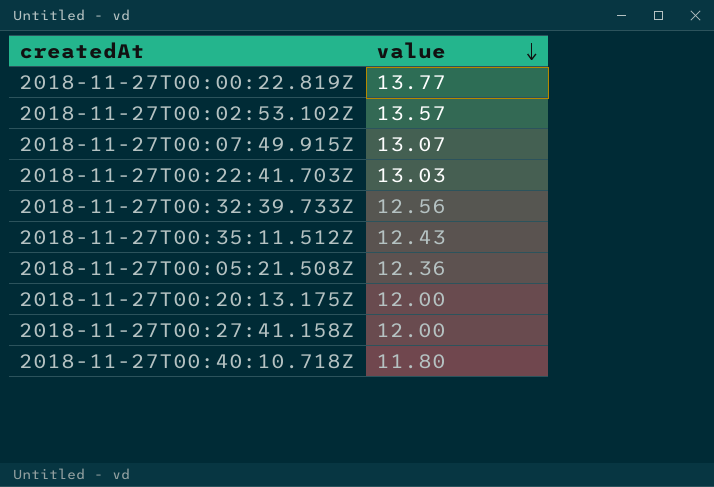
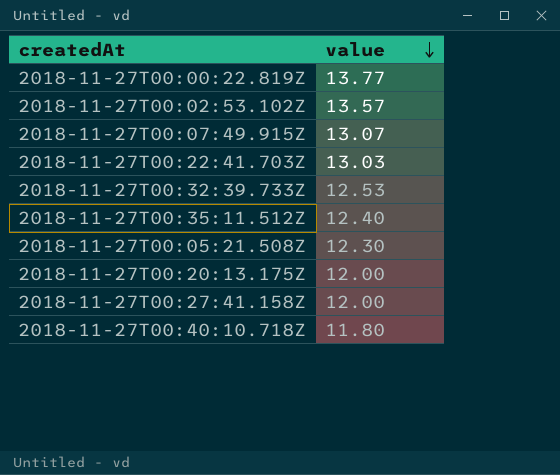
2018-11-27T00:32:39.733Z | value: 12.56 -> 12.53
2018-11-27T00:35:11.512Z | value: 12.43 -> 12.40
2018-11-27T00:05:21.508Z | value: 12.36 -> 12.30

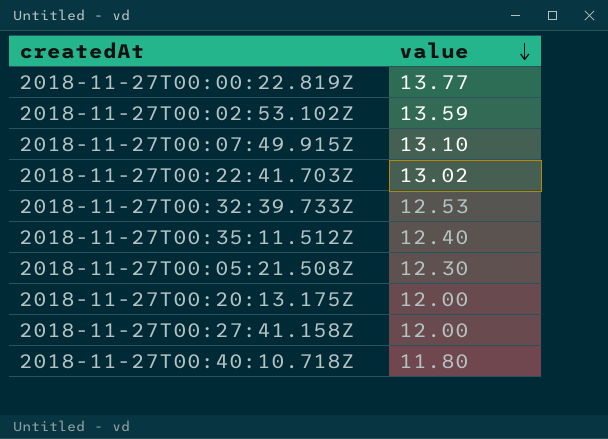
2018-11-27T00:02:53.102Z | value: 13.57 -> 13.59
2018-11-27T00:07:49.915Z | value: 13.07 -> 13.10
2018-11-27T00:22:41.703Z | value: 13.03 -> 13.02

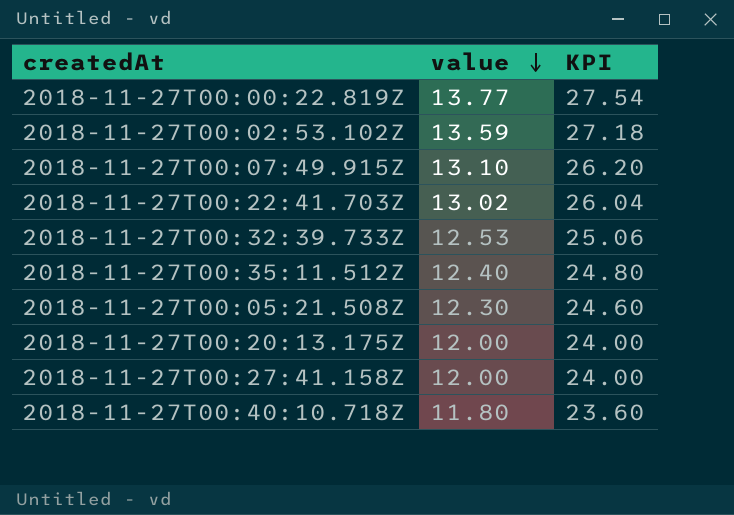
column KPI | formula: none -> [value] * 2

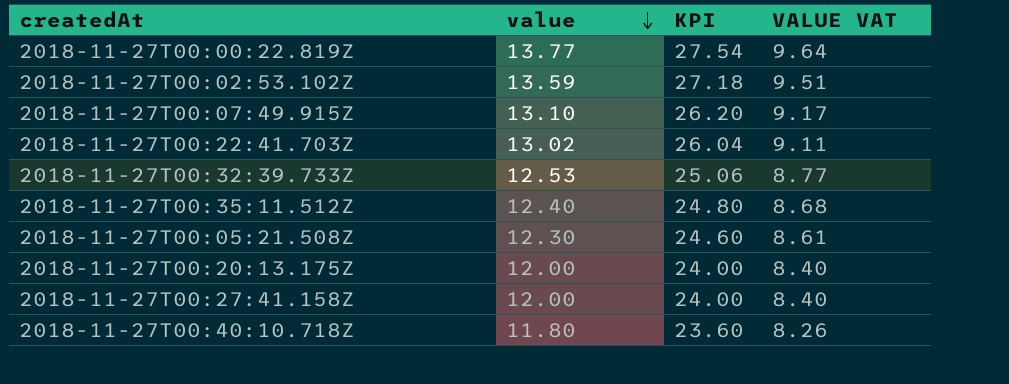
column VALUE VAT | formula: none -> [value] * 0.7

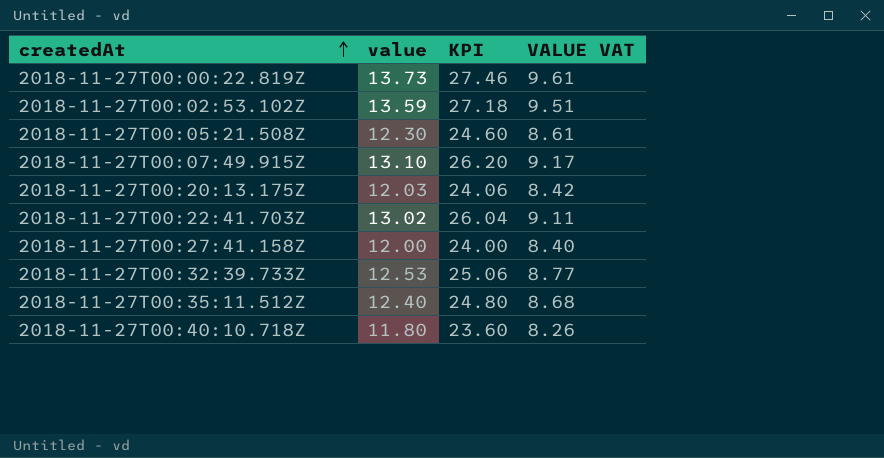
row order: value descending -> createdAt ascending
2018-11-27T00:00:22.819Z | value: 13.77 -> 13.73
2018-11-27T00:00:22.819Z | KPI: 27.54 -> 27.46
2018-11-27T00:00:22.819Z | VALUE VAT: 9.64 -> 9.61
2018-11-27T00:20:13.175Z | value: 12.00 -> 12.03
2018-11-27T00:20:13.175Z | KPI: 24.00 -> 24.06
2018-11-27T00:20:13.175Z | VALUE VAT: 8.40 -> 8.42

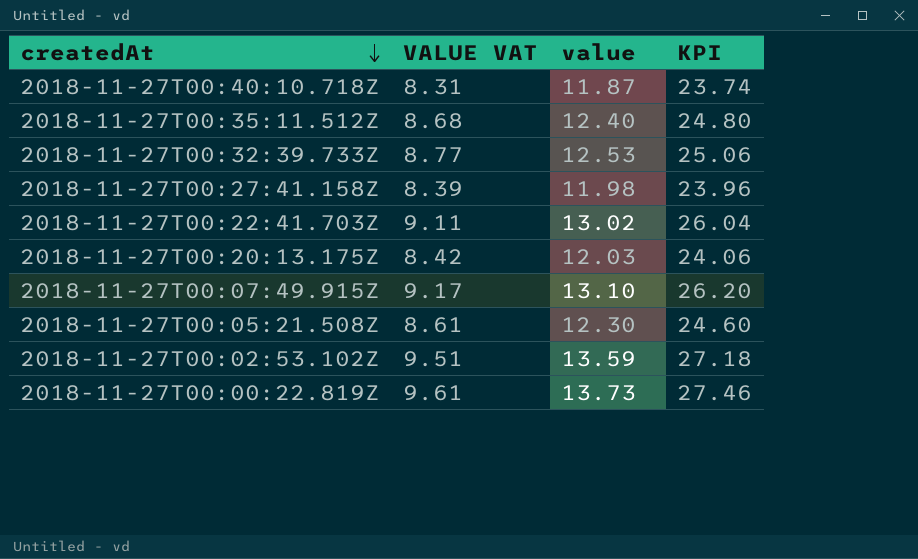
row order: createdAt ascending -> createdAt descending
column VALUE VAT | position: 4 -> 2
2018-11-27T00:40:10.718Z | VALUE VAT: 8.26 -> 8.31
2018-11-27T00:40:10.718Z | value: 11.80 -> 11.87
2018-11-27T00:40:10.718Z | KPI: 23.60 -> 23.74
2018-11-27T00:27:41.158Z | VALUE VAT: 8.40 -> 8.39
2018-11-27T00:27:41.158Z | value: 12.00 -> 11.98
2018-11-27T00:27:41.158Z | KPI: 24.00 -> 23.96

